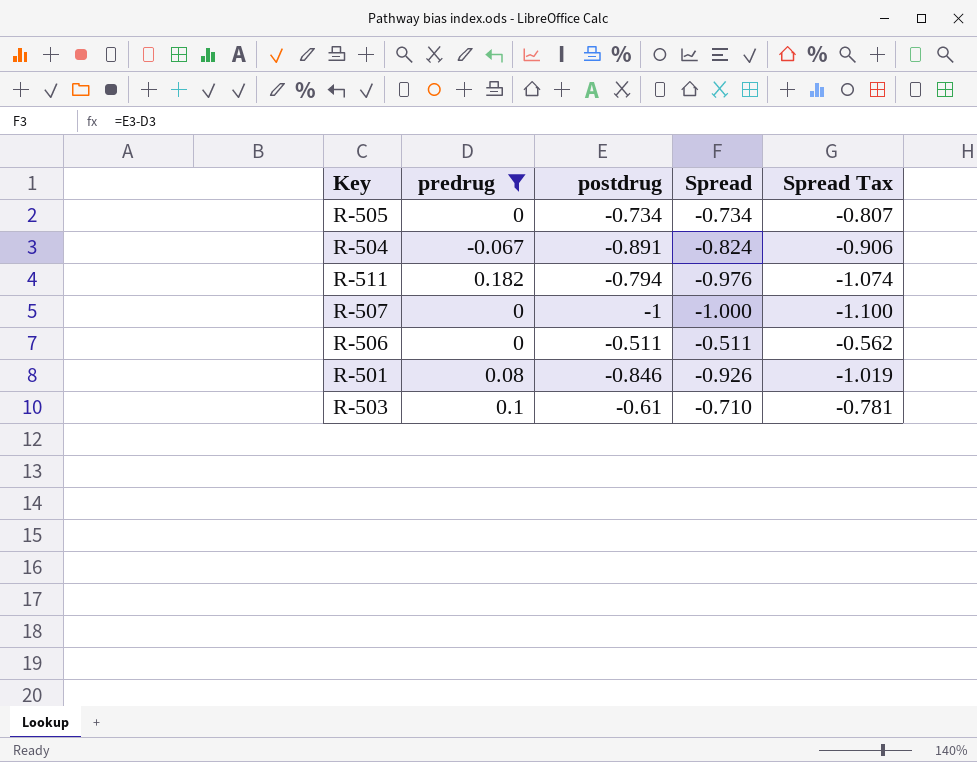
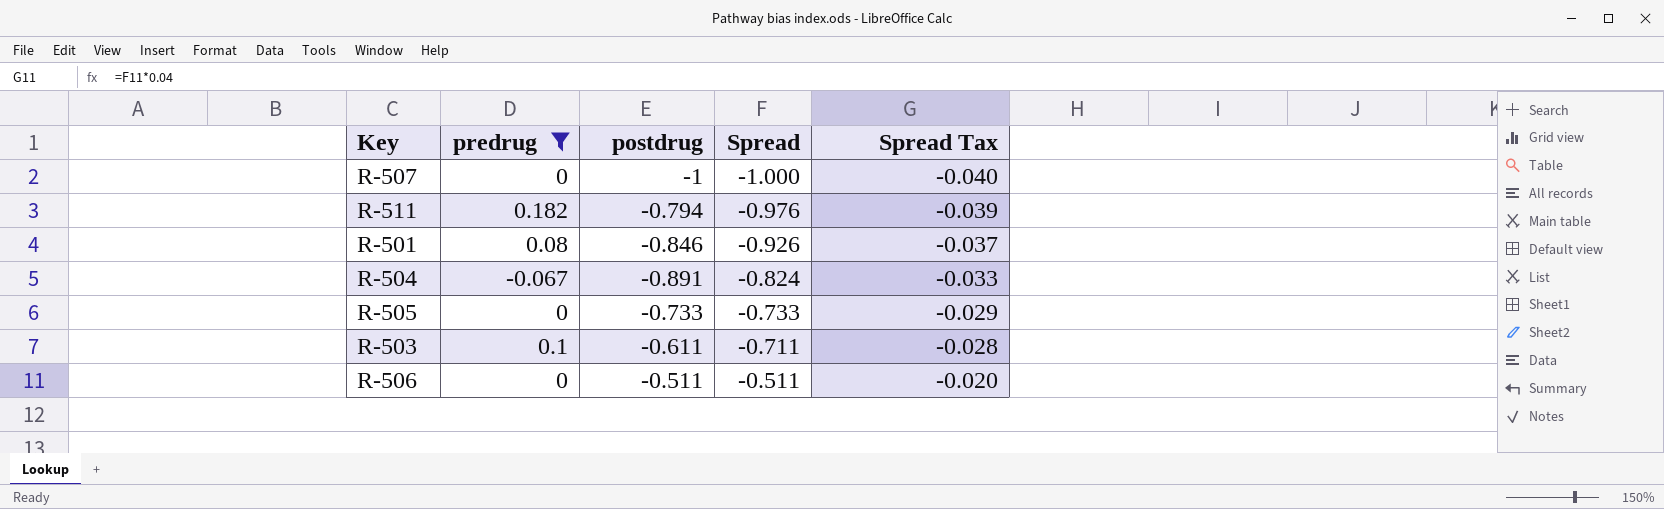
row order: none -> Spread ascending
column Spread Tax | formula: [Spread] * 1.1 -> [Spread] * 0.04
R-505 | postdrug: -0.734 -> -0.733
R-505 | Spread: -0.734 -> -0.733
R-503 | postdrug: -0.61 -> -0.611
R-503 | Spread: -0.710 -> -0.711

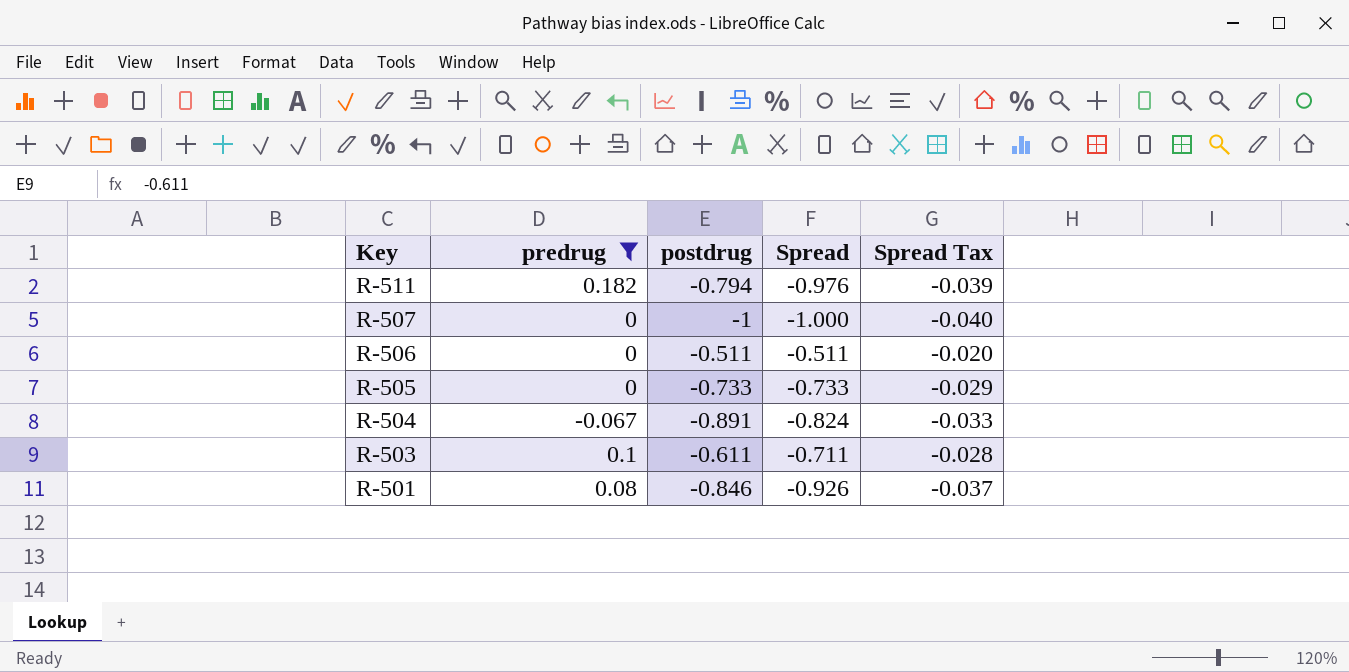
row order: Spread ascending -> Key descending

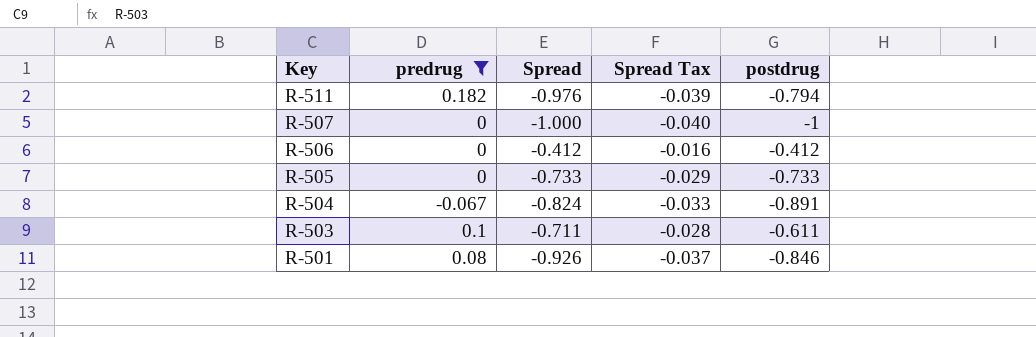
column postdrug | position: 3 -> 5
R-506 | Spread: -0.511 -> -0.412
R-506 | Spread Tax: -0.020 -> -0.016
R-506 | postdrug: -0.511 -> -0.412

